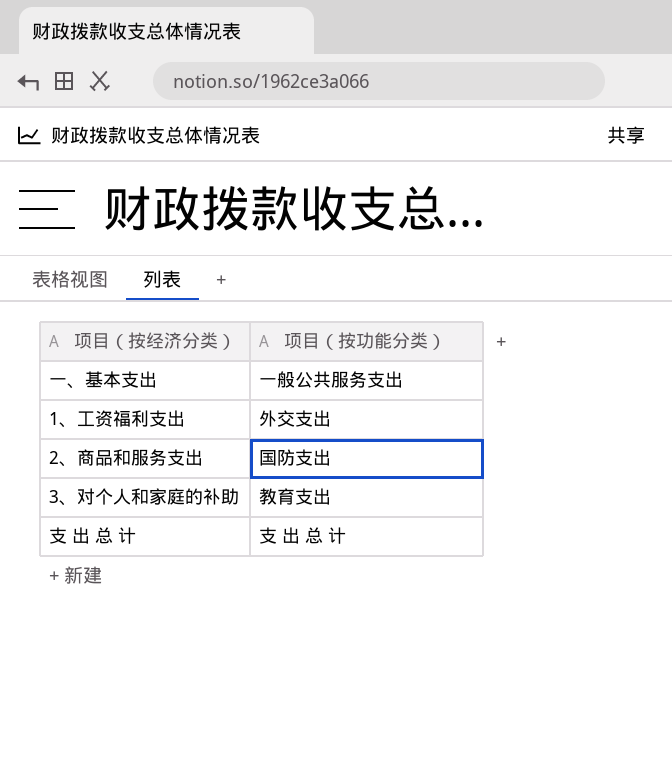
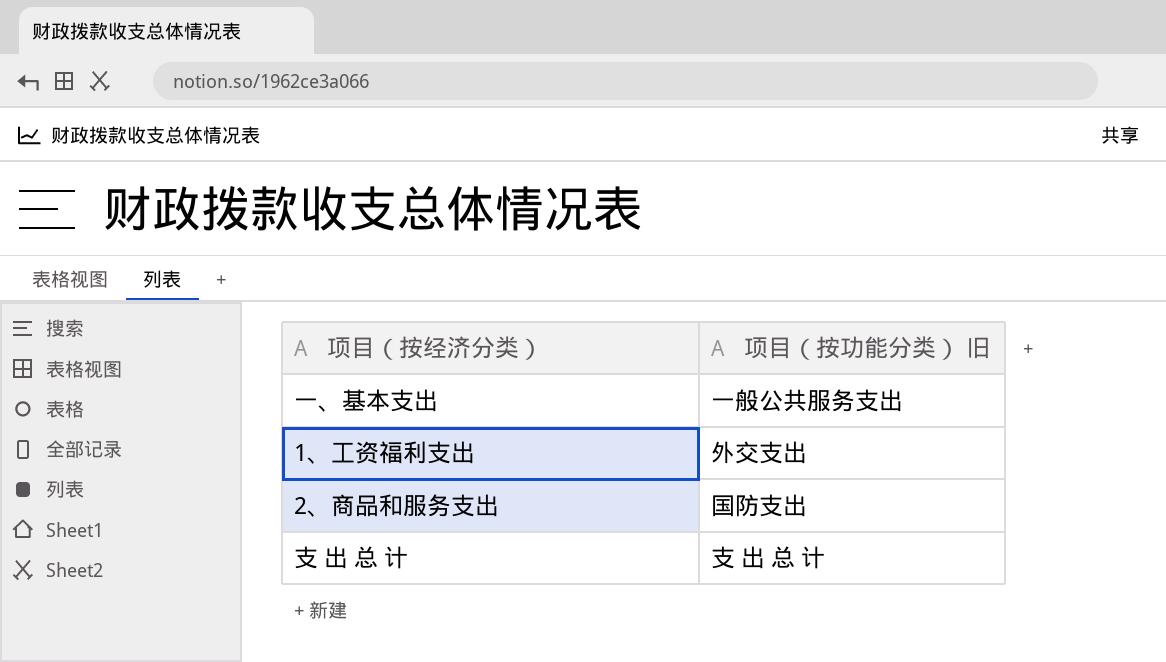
column name: 项目（按功能分类） -> 项目（按功能分类） 旧
row 3、对个人和家庭的补助: 教育支出 -> none

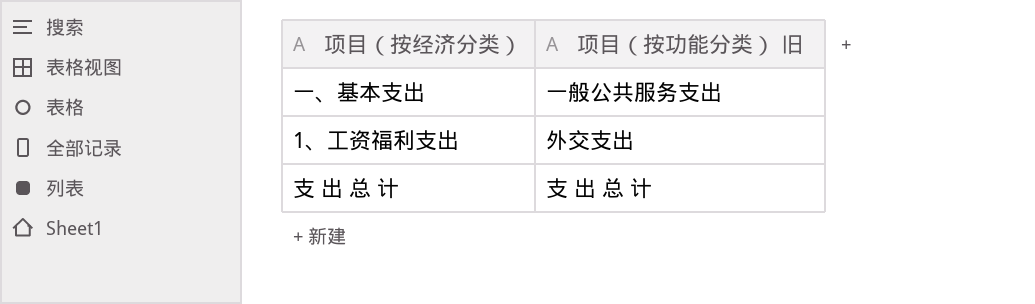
row 2、商品和服务支出: 国防支出 -> none

